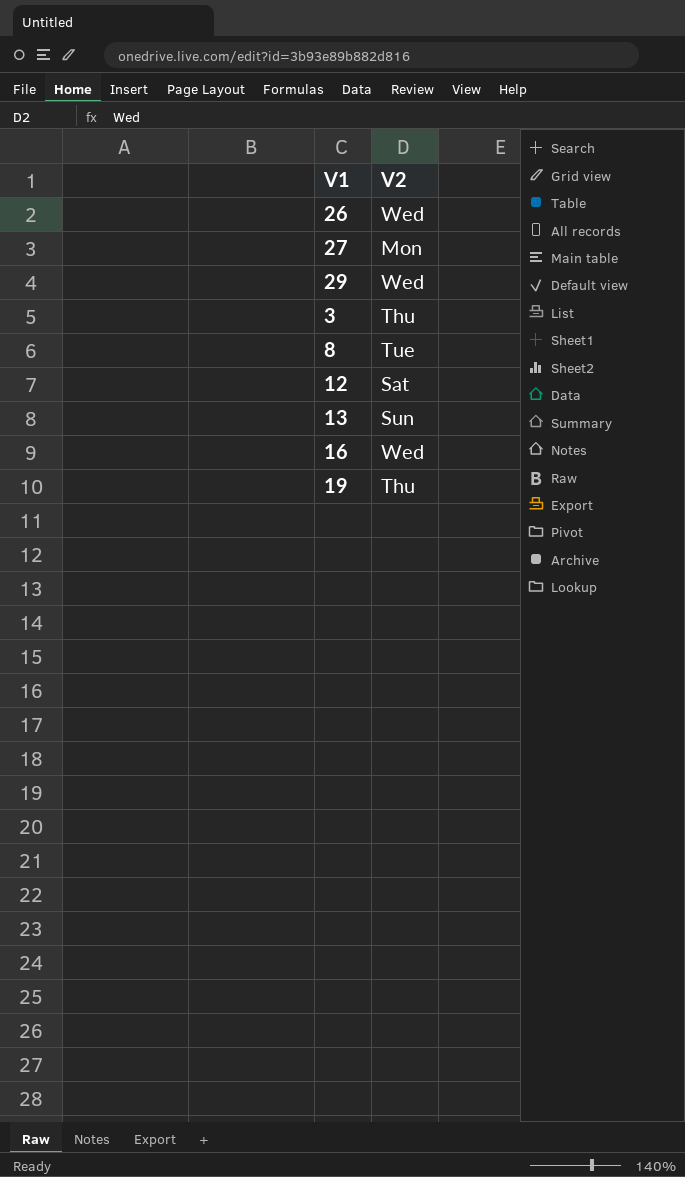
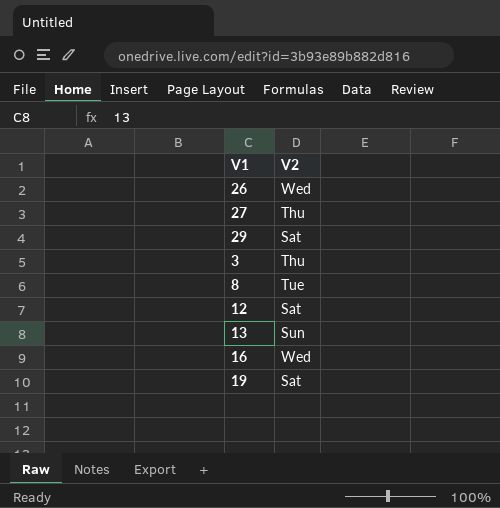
27 | V2: Mon -> Thu
29 | V2: Wed -> Sat
19 | V2: Thu -> Sat

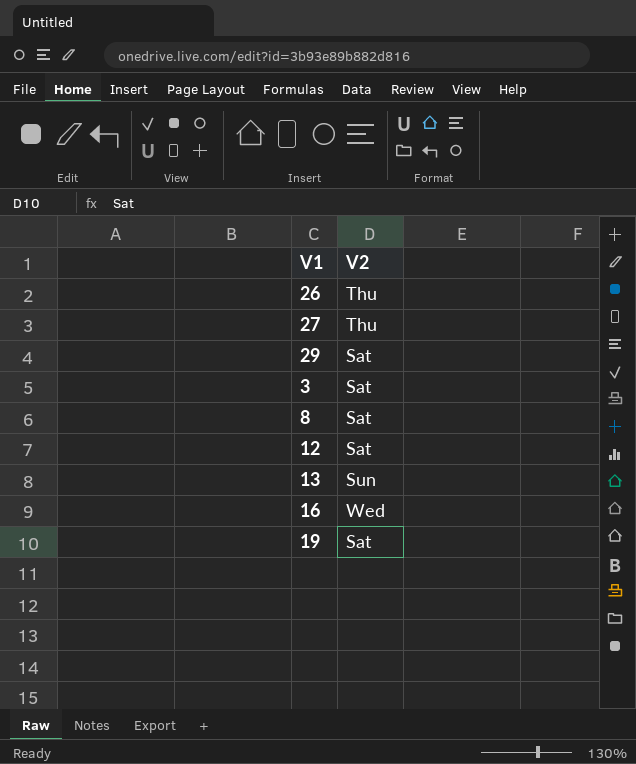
26 | V2: Wed -> Thu
3 | V2: Thu -> Sat
8 | V2: Tue -> Sat

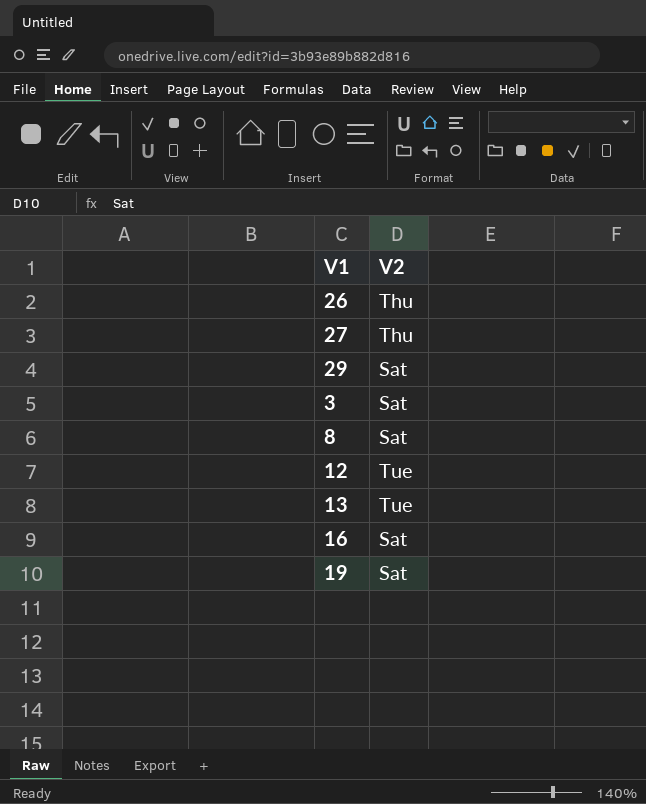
12 | V2: Sat -> Tue
13 | V2: Sun -> Tue
16 | V2: Wed -> Sat

